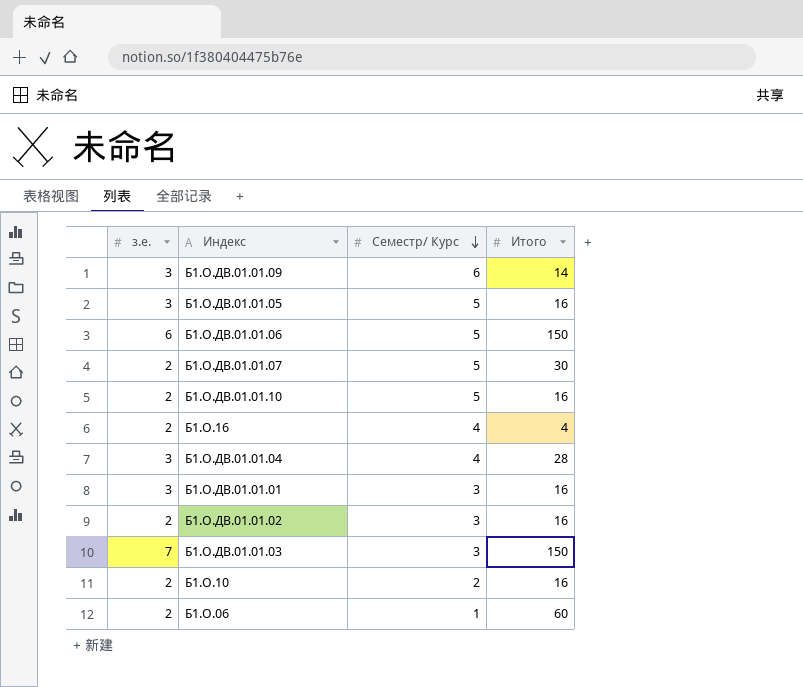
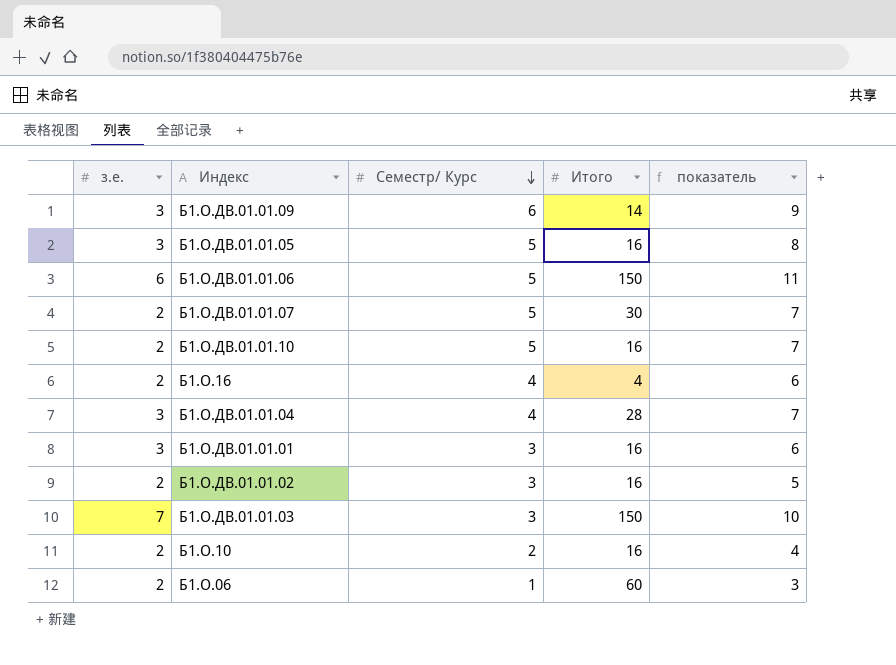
column показатель | formula: none -> [з.е.] + [Семестр/ Курс]

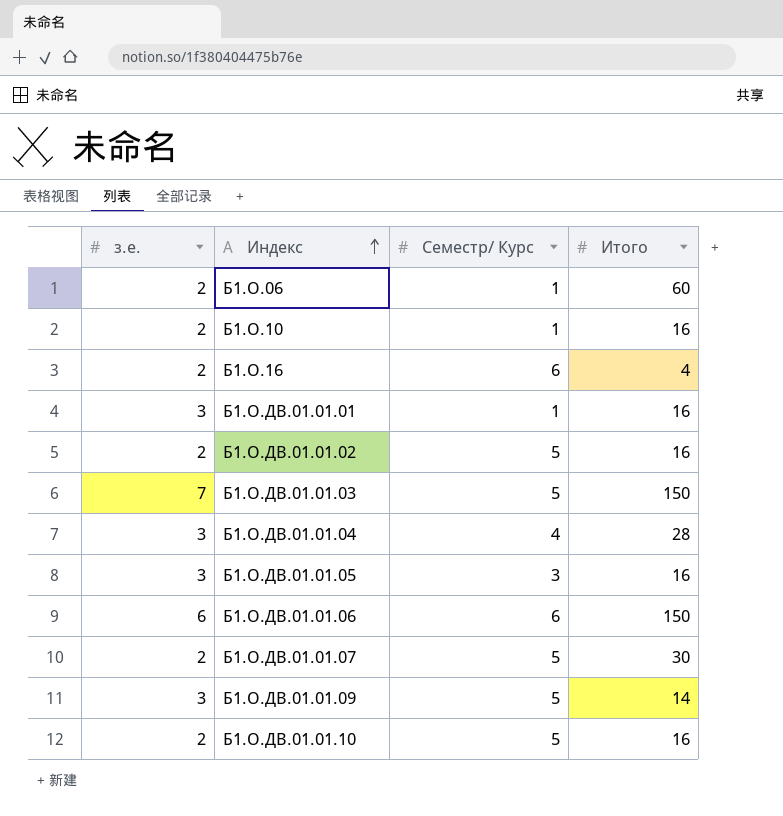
row order: Семестр/ Курс descending -> Индекс ascending
column показатель | formula: [з.е.] + [Семестр/ Курс] -> none
Б1.О.10 | Семестр/ Курс: 2 -> 1
Б1.О.16 | Семестр/ Курс: 4 -> 6
Б1.О.ДВ.01.01.01 | Семестр/ Курс: 3 -> 1
Б1.О.ДВ.01.01.02 | Семестр/ Курс: 3 -> 5
Б1.О.ДВ.01.01.03 | Семестр/ Курс: 3 -> 5
Б1.О.ДВ.01.01.05 | Семестр/ Курс: 5 -> 3
Б1.О.ДВ.01.01.06 | Семестр/ Курс: 5 -> 6
Б1.О.ДВ.01.01.09 | Семестр/ Курс: 6 -> 5

